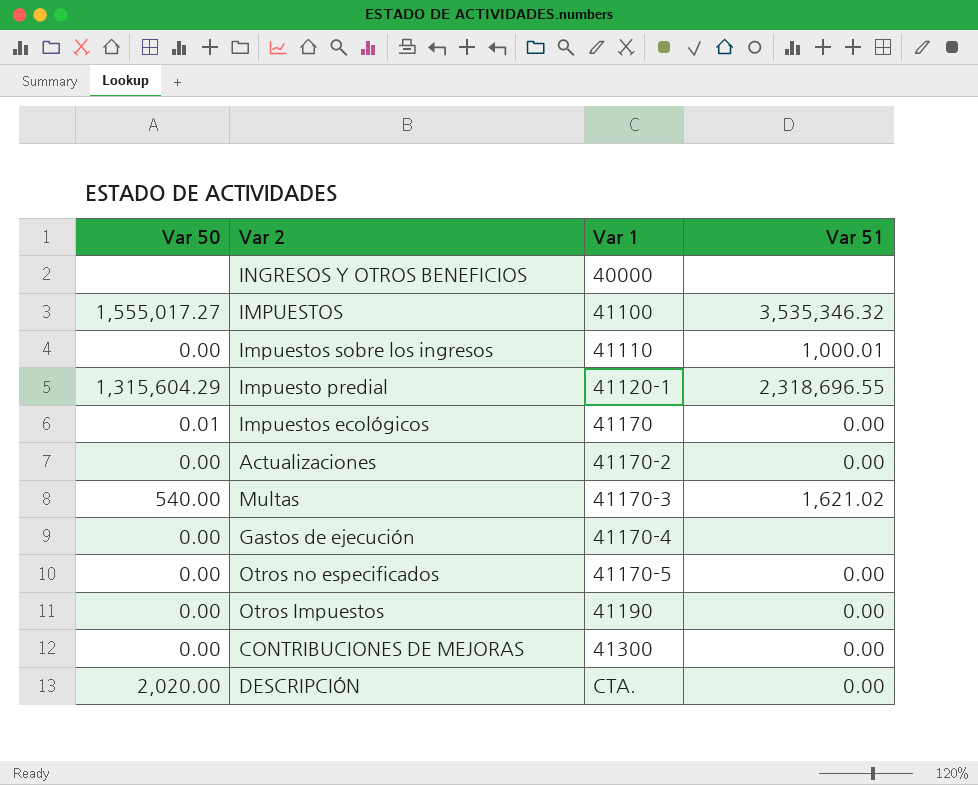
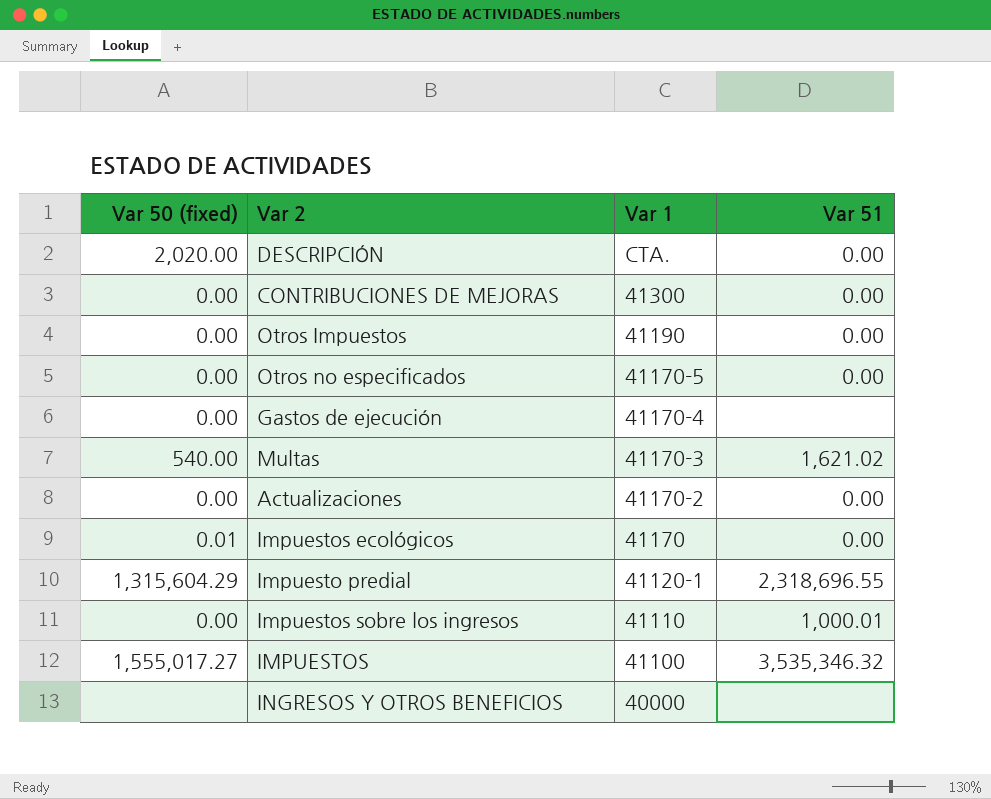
row order: Var 1 ascending -> Var 1 descending
column name: Var 50 -> Var 50 (fixed)

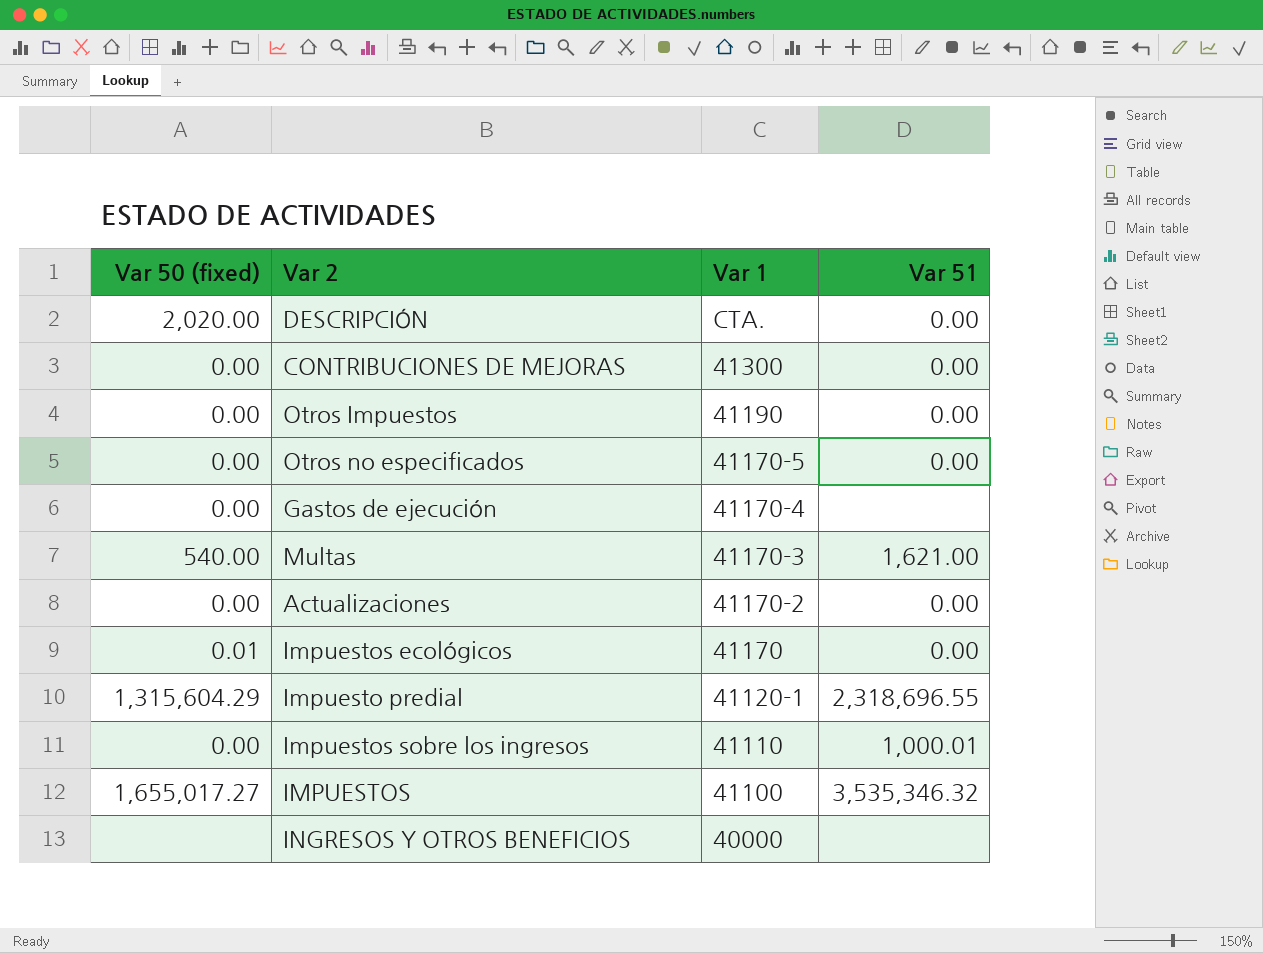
Multas | Var 51: 1,621.02 -> 1,621.00
IMPUESTOS | Var 50 (fixed): 1,555,017.27 -> 1,655,017.27

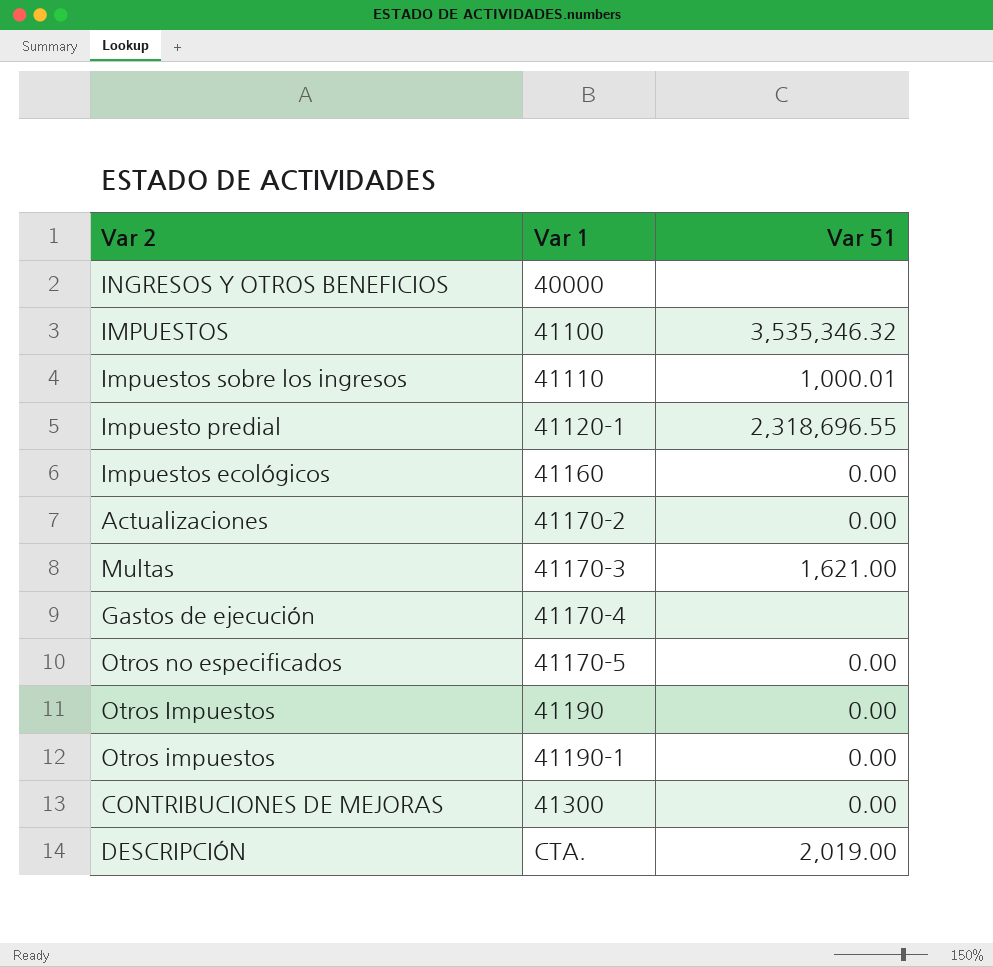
row order: Var 1 descending -> Var 1 ascending
column Var 50 (fixed) | position: 1 -> none
Impuestos ecológicos | Var 1: 41170 -> 41160
row Otros impuestos: none -> 41190-1 | 0.00
DESCRIPCIÓN | Var 51: 0.00 -> 2,019.00

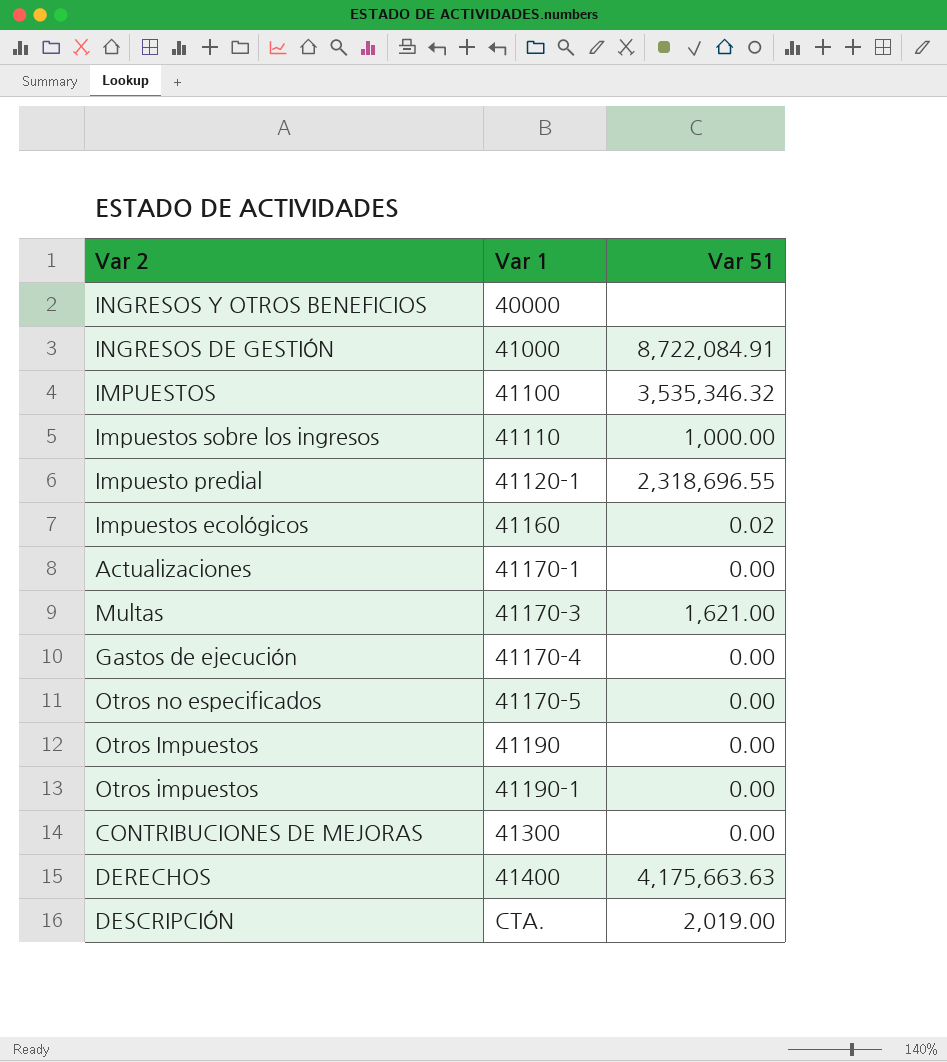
row INGRESOS DE GESTIÓN: none -> 41000 | 8,722,084.91
Impuestos sobre los ingresos | Var 51: 1,000.01 -> 1,000.00
Impuestos ecológicos | Var 51: 0.00 -> 0.02
Actualizaciones | Var 1: 41170-2 -> 41170-1
Gastos de ejecución | Var 51: none -> 0.00
row DERECHOS: none -> 41400 | 4,175,663.63

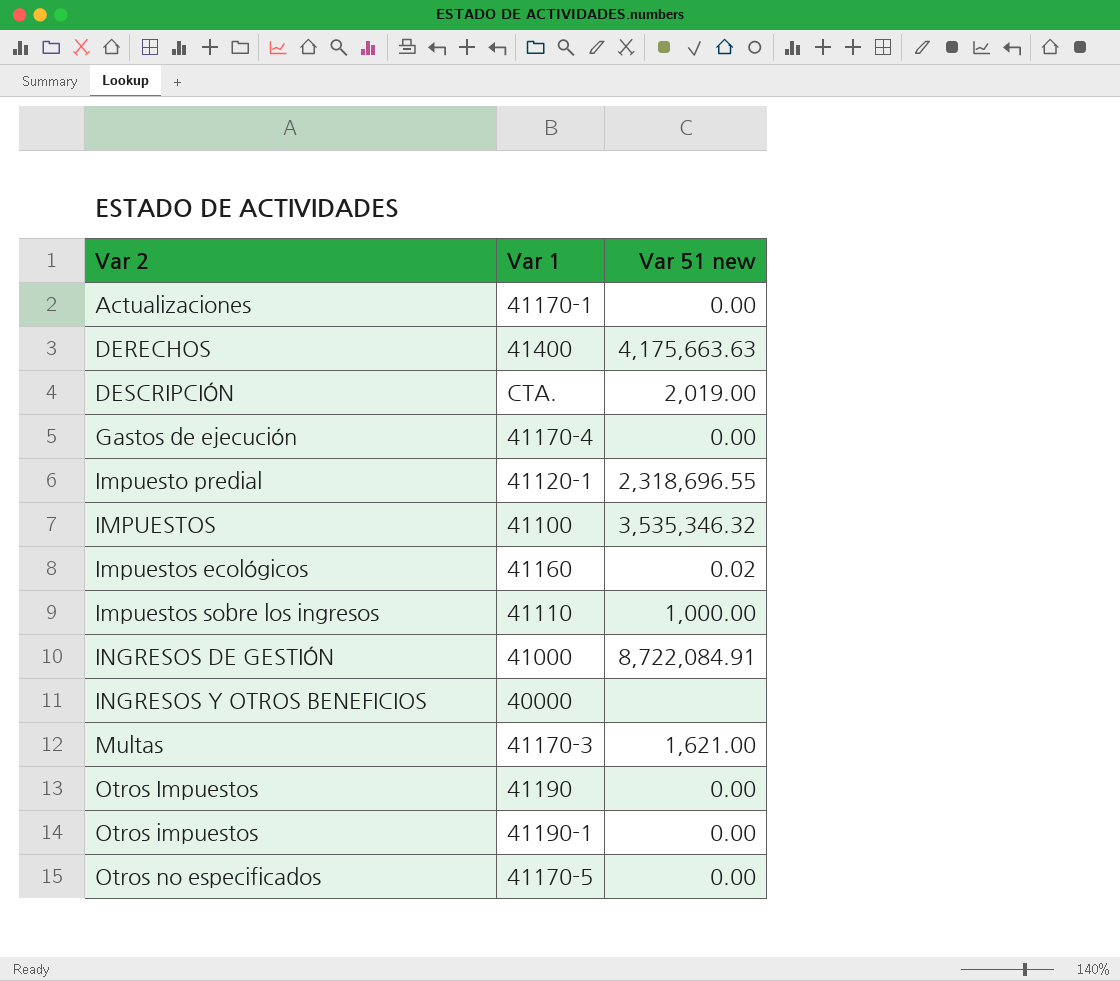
row order: Var 1 ascending -> Var 2 ascending
column name: Var 51 -> Var 51 new
row CONTRIBUCIONES DE MEJORAS: 41300 | 0.00 -> none

